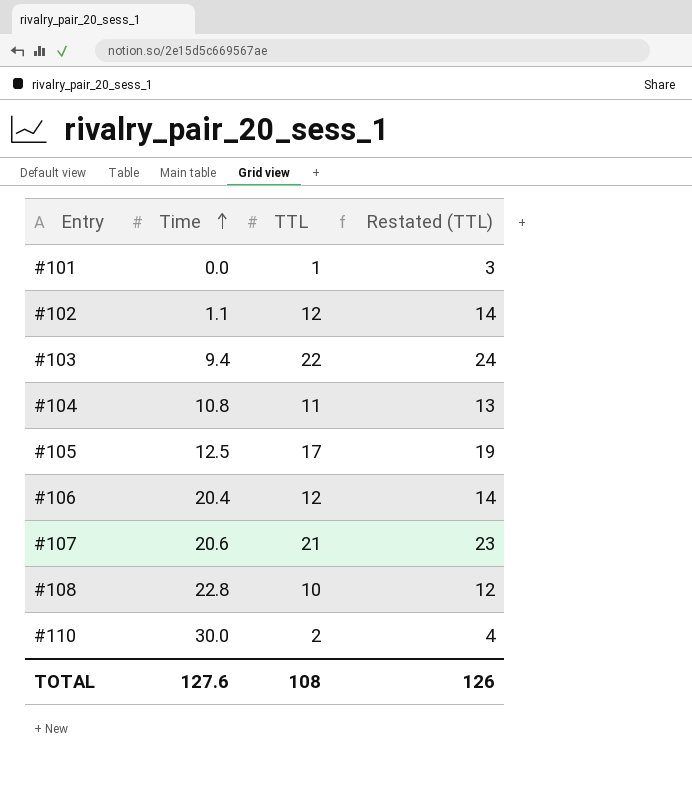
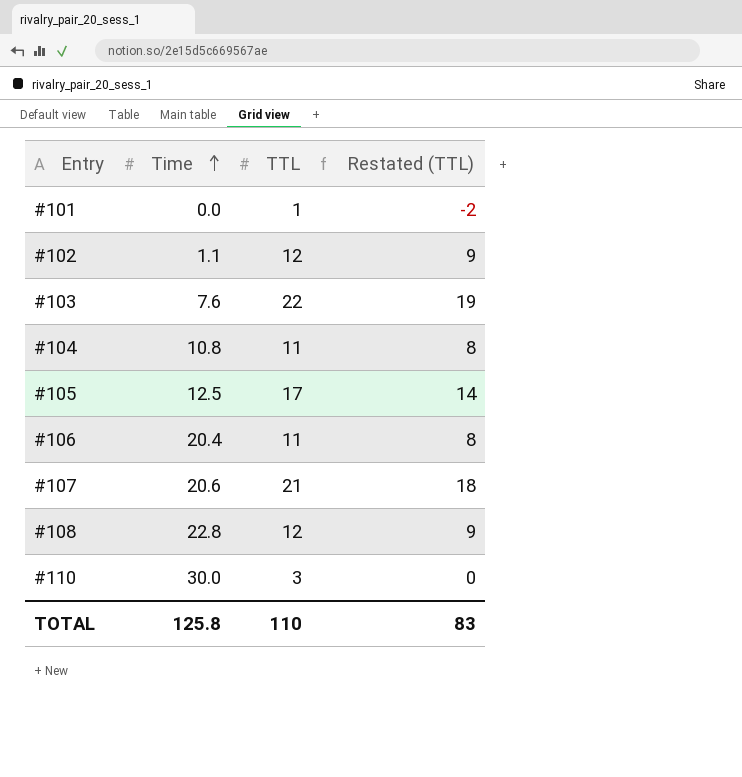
column Restated (TTL) | formula: [TTL] + 2 -> [TTL] - 3
#103 | Time: 9.4 -> 7.6
#106 | TTL: 12 -> 11
#108 | TTL: 10 -> 12
#110 | TTL: 2 -> 3
TOTAL | Time: 127.6 -> 125.8
TOTAL | TTL: 108 -> 110
TOTAL | Restated (TTL): 126 -> 83

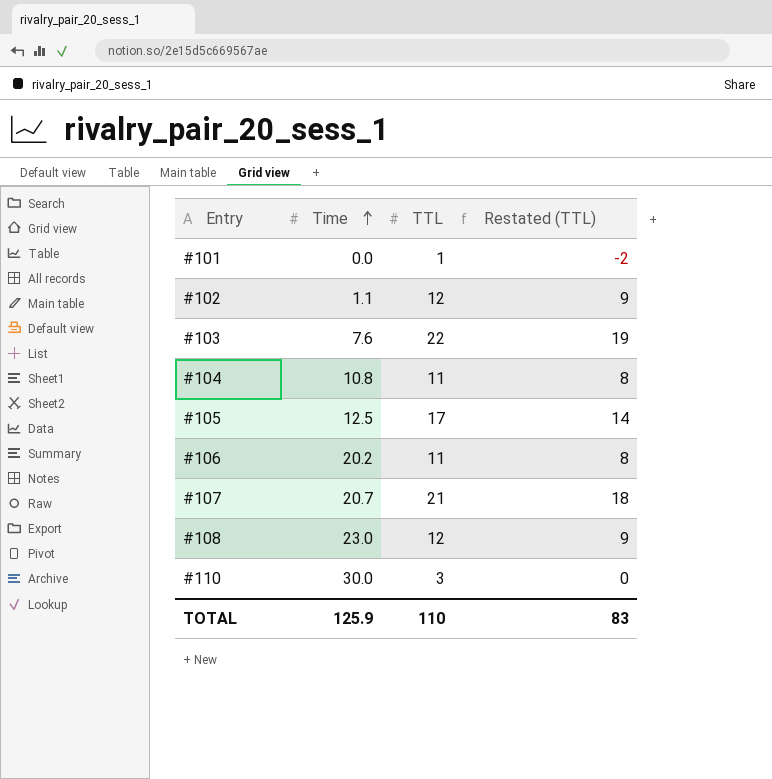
#106 | Time: 20.4 -> 20.2
#107 | Time: 20.6 -> 20.7
#108 | Time: 22.8 -> 23.0
TOTAL | Time: 125.8 -> 125.9

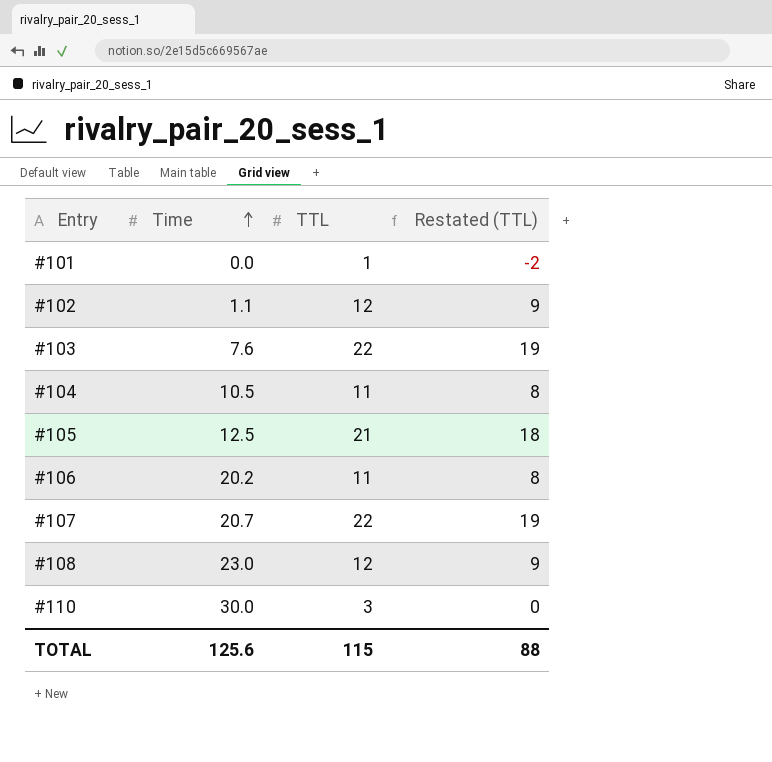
#104 | Time: 10.8 -> 10.5
#105 | TTL: 17 -> 21
#105 | Restated (TTL): 14 -> 18
#107 | TTL: 21 -> 22
#107 | Restated (TTL): 18 -> 19
TOTAL | Time: 125.9 -> 125.6
TOTAL | TTL: 110 -> 115
TOTAL | Restated (TTL): 83 -> 88

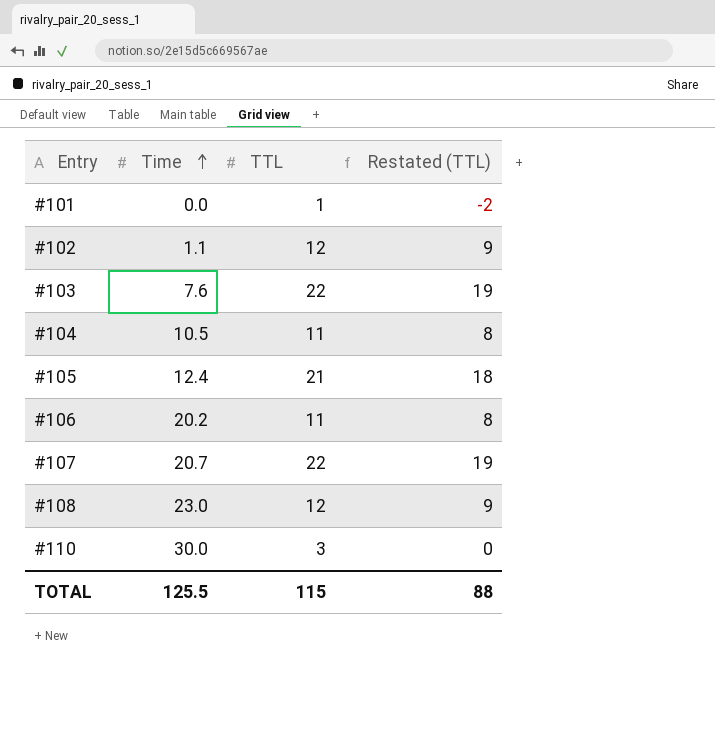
#105 | Time: 12.5 -> 12.4
TOTAL | Time: 125.6 -> 125.5

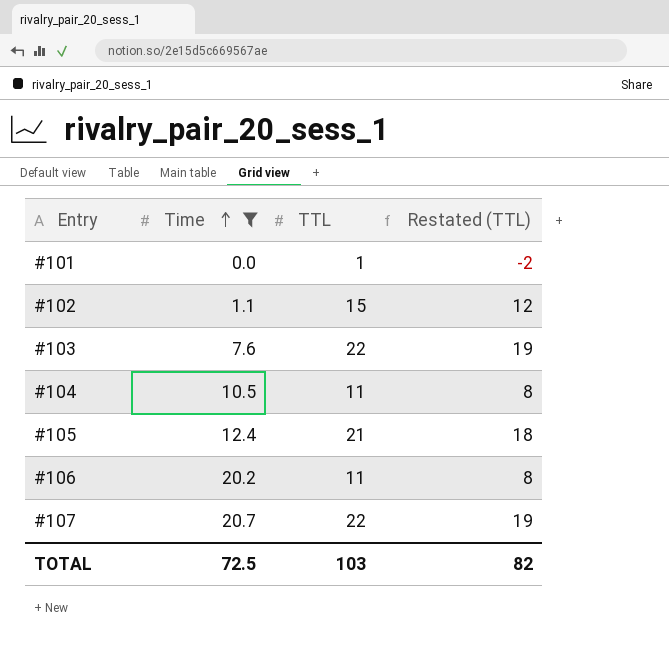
filter: none -> Time <= 20.7
#102 | TTL: 12 -> 15
#102 | Restated (TTL): 9 -> 12
TOTAL | Time: 125.5 -> 72.5
TOTAL | TTL: 115 -> 103
TOTAL | Restated (TTL): 88 -> 82

